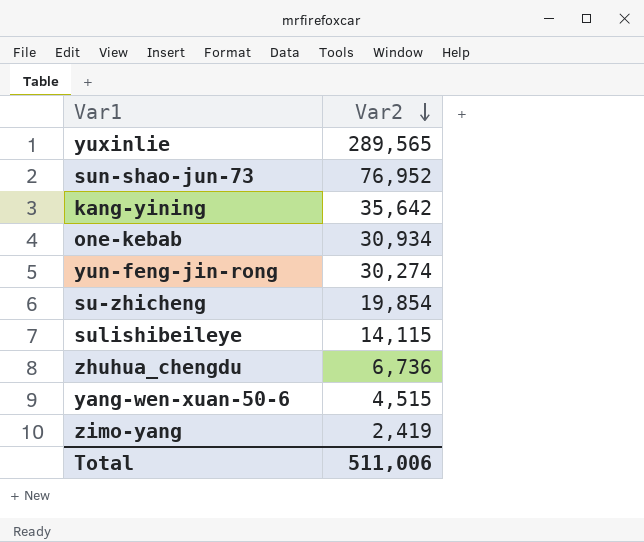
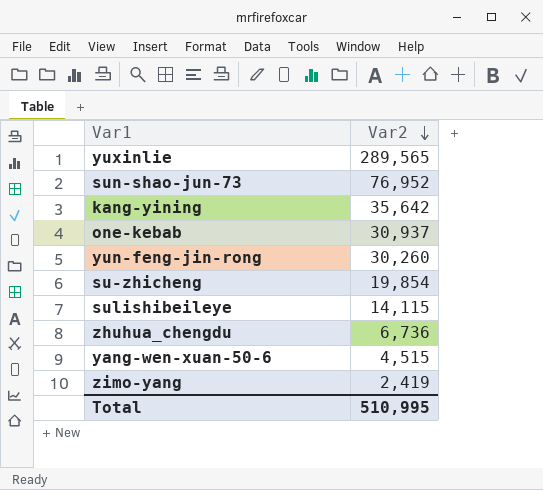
one-kebab | Var2: 30,934 -> 30,937
yun-feng-jin-rong | Var2: 30,274 -> 30,260
Total | Var2: 511,006 -> 510,995

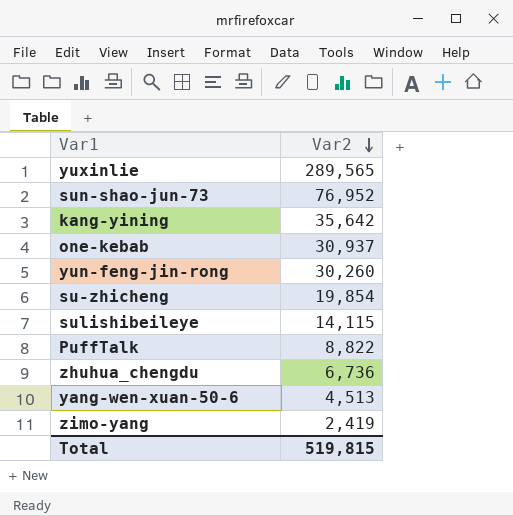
row PuffTalk: none -> 8,822
yang-wen-xuan-50-6 | Var2: 4,515 -> 4,513
Total | Var2: 510,995 -> 519,815

